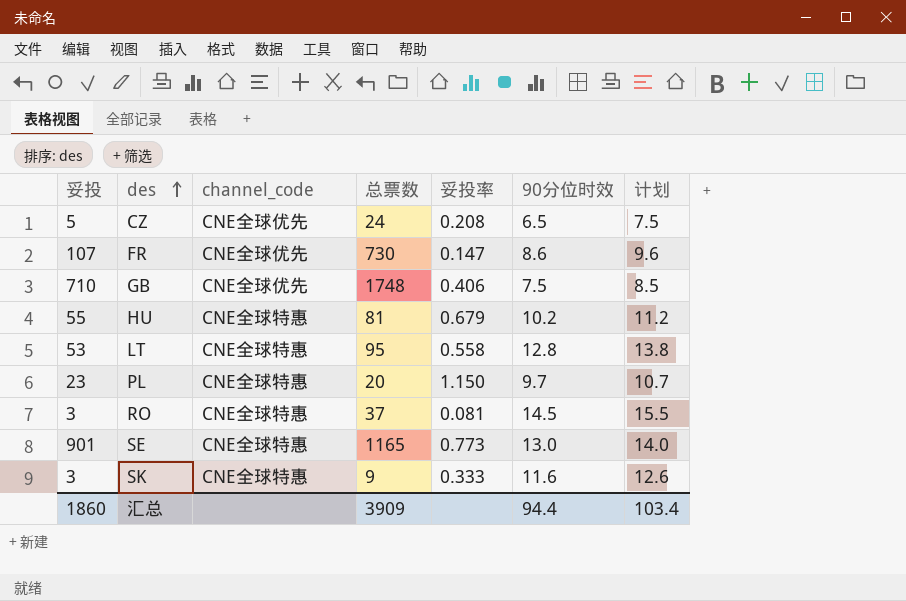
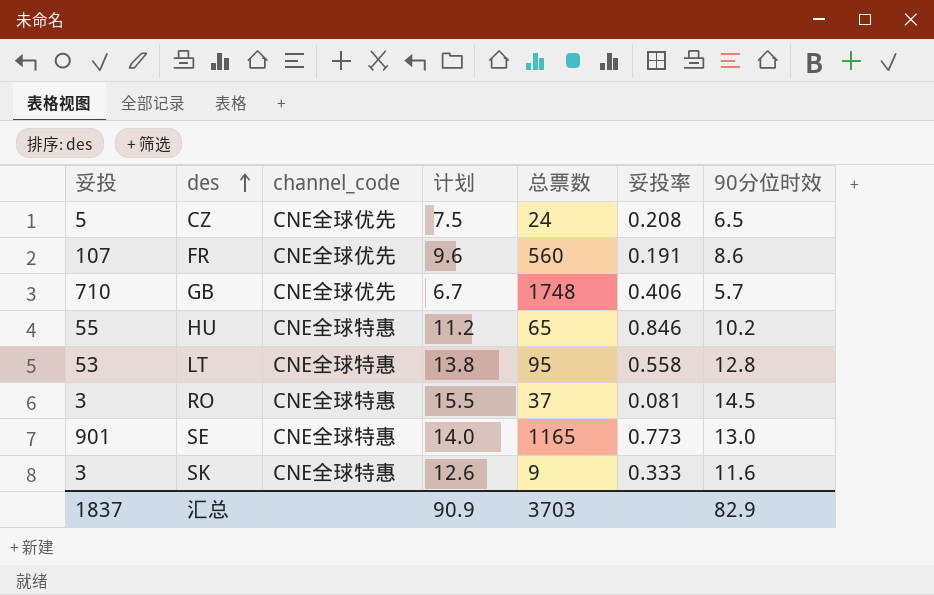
column 计划 | position: 7 -> 4
row PL: 23 | CNE全球特惠 | 20 | 1.150 | 9.7 | 10.7 -> none
FR | 总票数: 730 -> 560
FR | 妥投率: 0.147 -> 0.191
GB | 计划: 8.5 -> 6.7
GB | 90分位时效: 7.5 -> 5.7
HU | 总票数: 81 -> 65
HU | 妥投率: 0.679 -> 0.846
汇总 | 妥投: 1860 -> 1837
汇总 | 计划: 103.4 -> 90.9
汇总 | 总票数: 3909 -> 3703
汇总 | 90分位时效: 94.4 -> 82.9

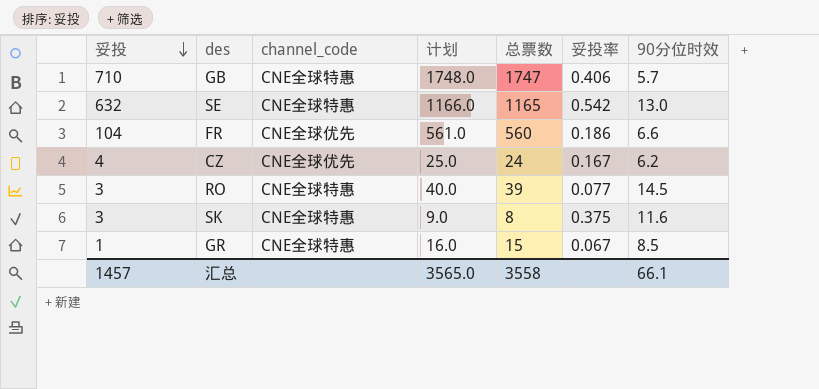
row order: des ascending -> 妥投 descending
column 计划 | formula: [90分位时效] + 1 -> [总票数] + 1
row HU: 55 | CNE全球特惠 | 11.2 | 65 | 0.846 | 10.2 -> none
row LT: 53 | CNE全球特惠 | 13.8 | 95 | 0.558 | 12.8 -> none
GB | channel_code: CNE全球优先 -> CNE全球特惠
GB | 总票数: 1748 -> 1747
SE | 妥投: 901 -> 632
SE | 妥投率: 0.773 -> 0.542
FR | 妥投: 107 -> 104
FR | 妥投率: 0.191 -> 0.186
FR | 90分位时效: 8.6 -> 6.6
CZ | 妥投: 5 -> 4
CZ | 妥投率: 0.208 -> 0.167
CZ | 90分位时效: 6.5 -> 6.2
RO | 总票数: 37 -> 39
RO | 妥投率: 0.081 -> 0.077
SK | 总票数: 9 -> 8
SK | 妥投率: 0.333 -> 0.375
row GR: none -> 1 | CNE全球特惠 | 16.0 | 15 | 0.067 | 8.5
汇总 | 妥投: 1837 -> 1457
汇总 | 计划: 90.9 -> 3565.0
汇总 | 总票数: 3703 -> 3558
汇总 | 90分位时效: 82.9 -> 66.1

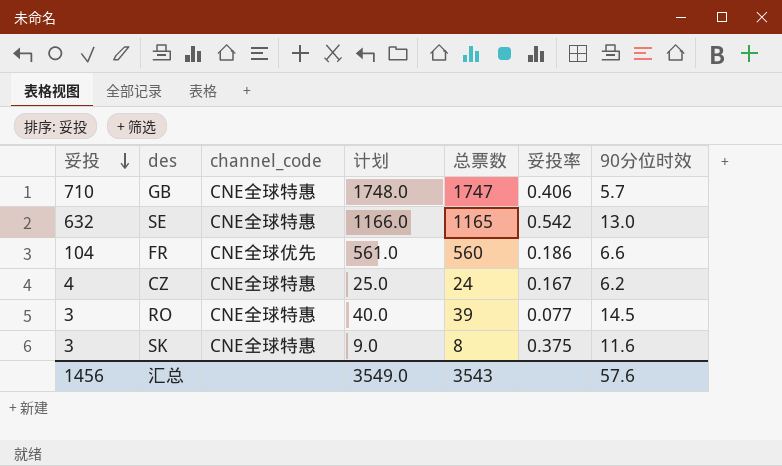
row GR: 1 | CNE全球特惠 | 16.0 | 15 | 0.067 | 8.5 -> none
CZ | channel_code: CNE全球优先 -> CNE全球特惠
汇总 | 妥投: 1457 -> 1456
汇总 | 计划: 3565.0 -> 3549.0
汇总 | 总票数: 3558 -> 3543
汇总 | 90分位时效: 66.1 -> 57.6

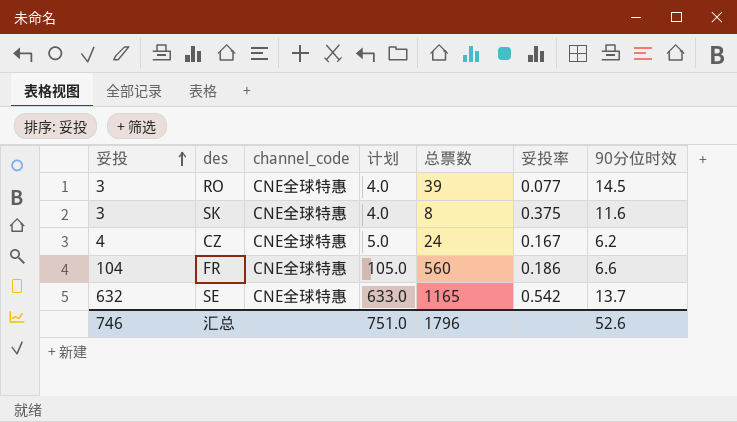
row order: 妥投 descending -> 妥投 ascending
column 计划 | formula: [总票数] + 1 -> [妥投] + 1
row GB: 710 | CNE全球特惠 | 1748.0 | 1747 | 0.406 | 5.7 -> none
FR | channel_code: CNE全球优先 -> CNE全球特惠
SE | 90分位时效: 13.0 -> 13.7
汇总 | 妥投: 1456 -> 746
汇总 | 计划: 3549.0 -> 751.0
汇总 | 总票数: 3543 -> 1796
汇总 | 90分位时效: 57.6 -> 52.6

